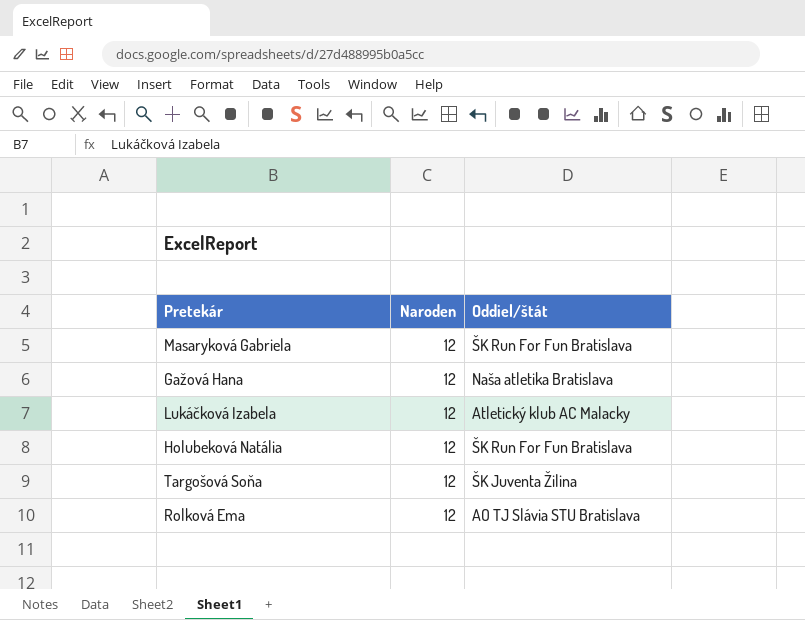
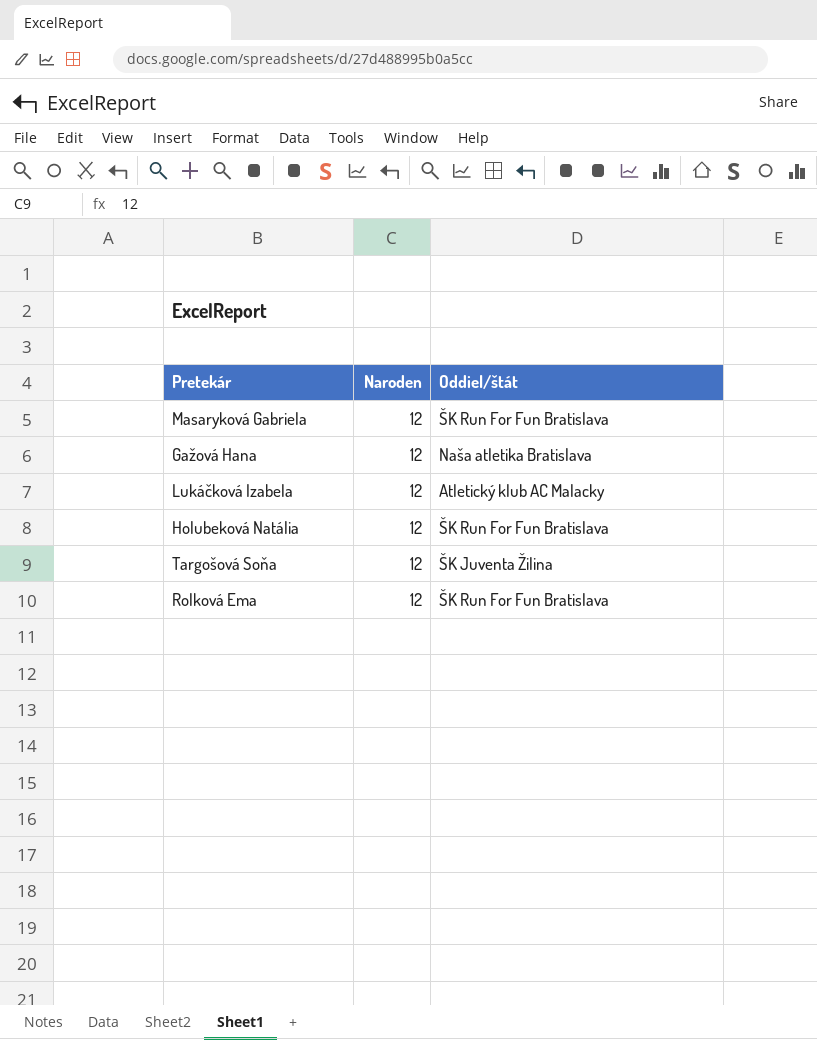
Rolková Ema | Oddiel/štát: AO TJ Slávia STU Bratislava -> ŠK Run For Fun Bratislava

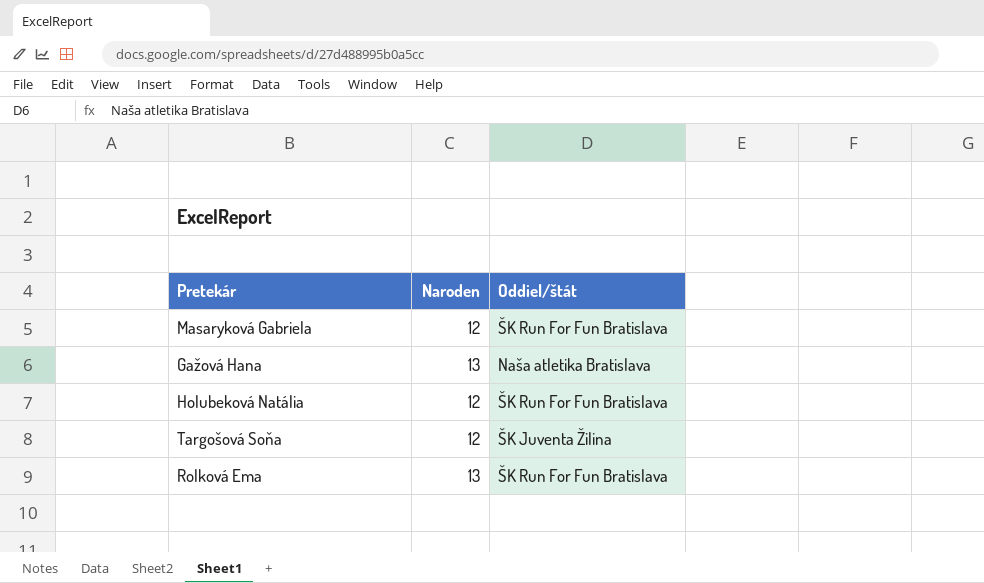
row Lukáčková Izabela: 12 | Atletický klub AC Malacky -> none
Gažová Hana | Naroden: 12 -> 13
Rolková Ema | Naroden: 12 -> 13

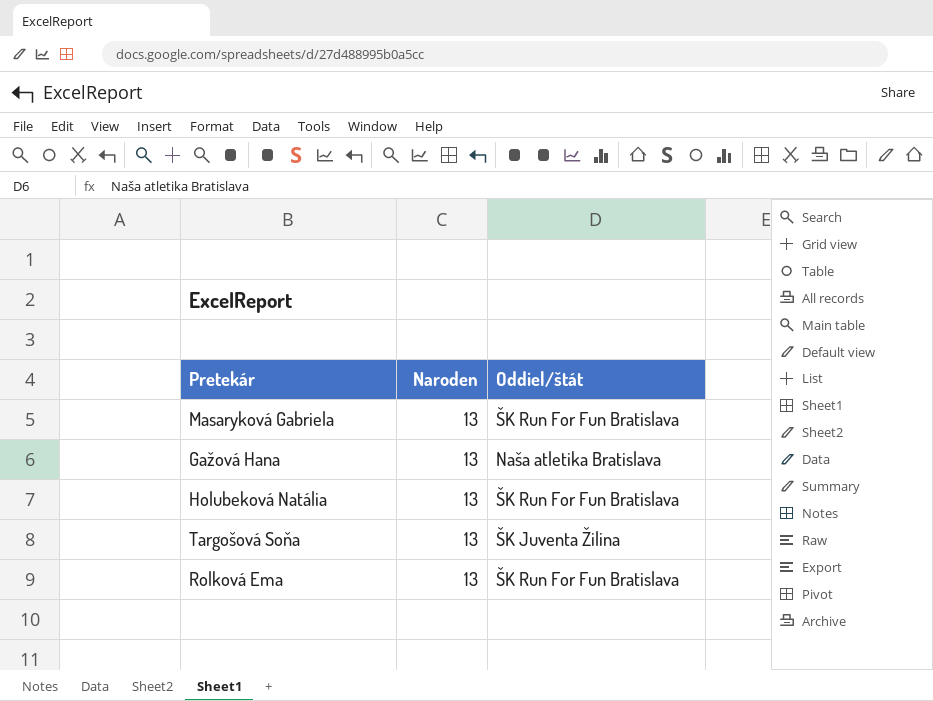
Masaryková Gabriela | Naroden: 12 -> 13
Holubeková Natália | Naroden: 12 -> 13
Targošová Soňa | Naroden: 12 -> 13

